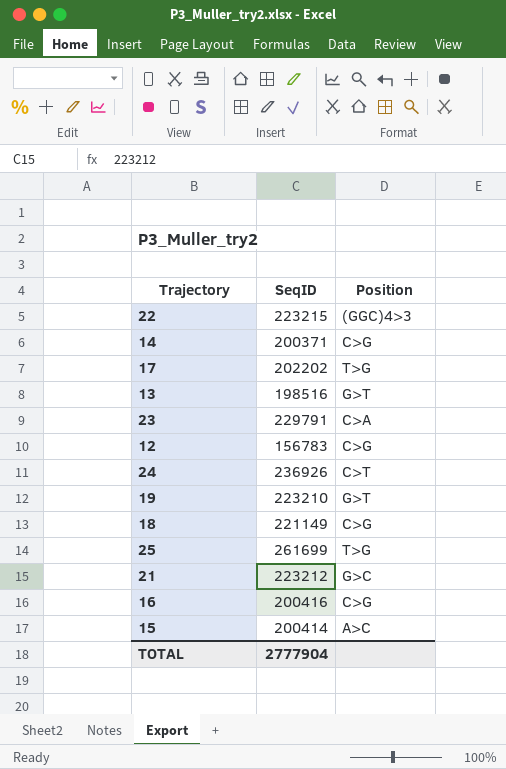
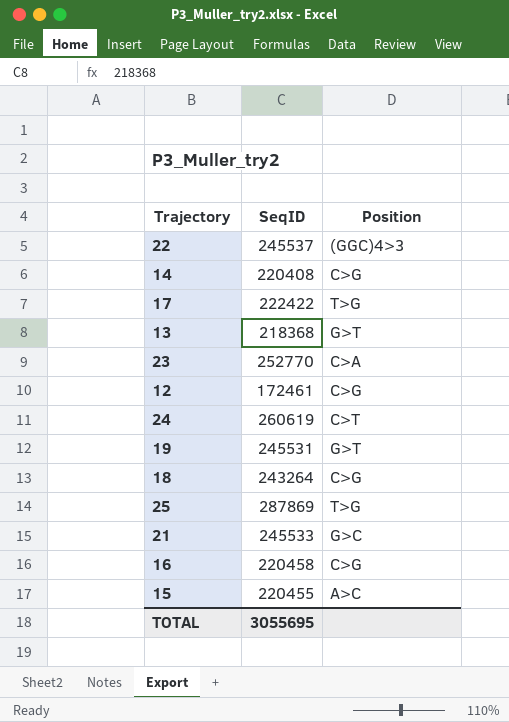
22 | SeqID: 223215 -> 245537
14 | SeqID: 200371 -> 220408
17 | SeqID: 202202 -> 222422
13 | SeqID: 198516 -> 218368
23 | SeqID: 229791 -> 252770
12 | SeqID: 156783 -> 172461
24 | SeqID: 236926 -> 260619
19 | SeqID: 223210 -> 245531
18 | SeqID: 221149 -> 243264
25 | SeqID: 261699 -> 287869
21 | SeqID: 223212 -> 245533
16 | SeqID: 200416 -> 220458
15 | SeqID: 200414 -> 220455
TOTAL | SeqID: 2777904 -> 3055695

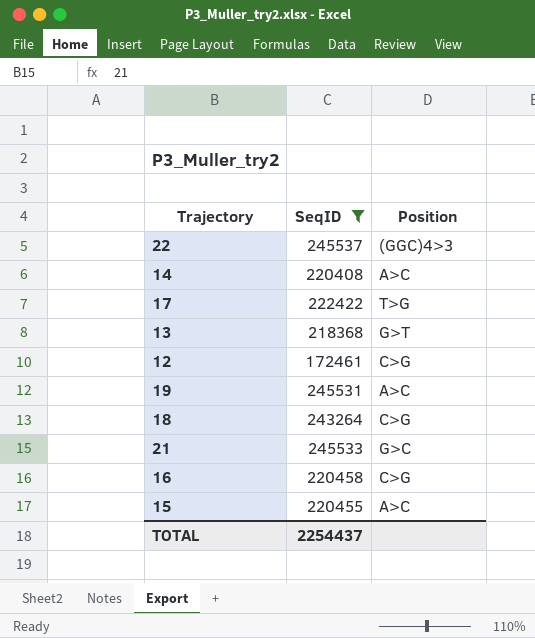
filter: none -> SeqID <= 245537
14 | Position: C>G -> A>C
19 | Position: G>T -> A>C
TOTAL | SeqID: 3055695 -> 2254437

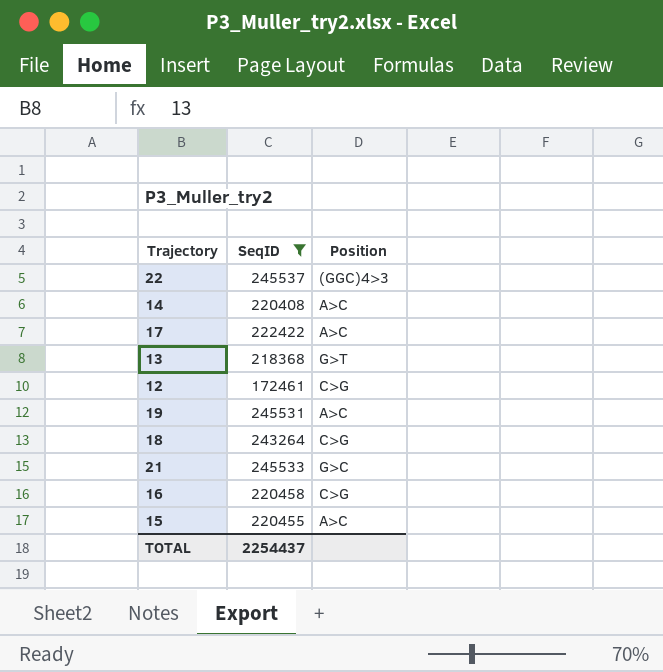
17 | Position: T>G -> A>C

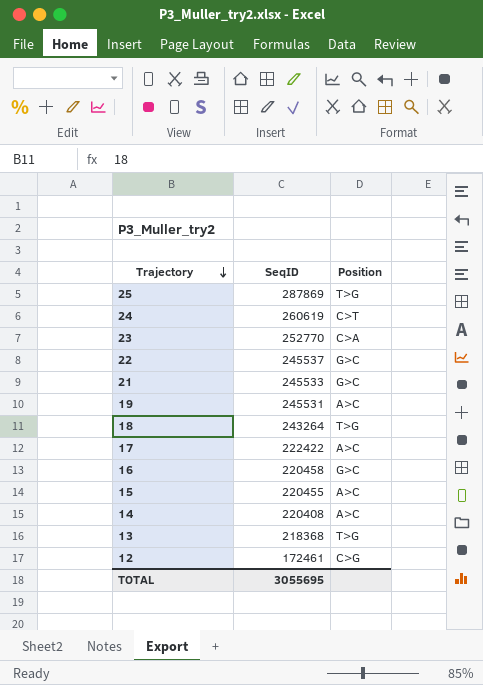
filter: SeqID <= 245537 -> none
row order: none -> Trajectory descending
22 | Position: (GGC)4>3 -> G>C
18 | Position: C>G -> T>G
16 | Position: C>G -> G>C
13 | Position: G>T -> T>G
TOTAL | SeqID: 2254437 -> 3055695

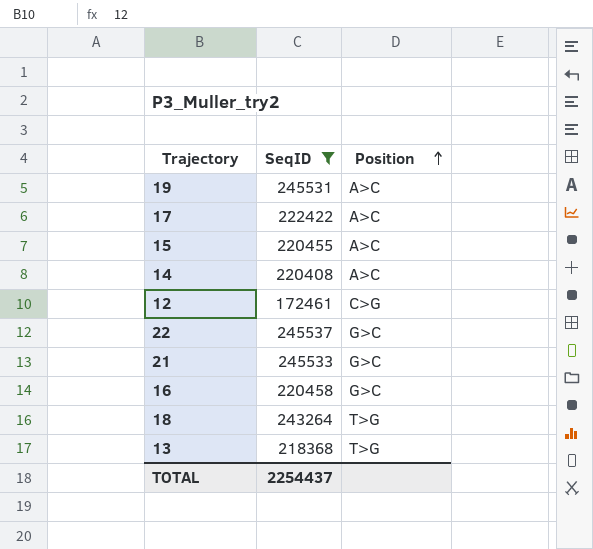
filter: none -> SeqID <= 245537
row order: Trajectory descending -> Position ascending
TOTAL | SeqID: 3055695 -> 2254437

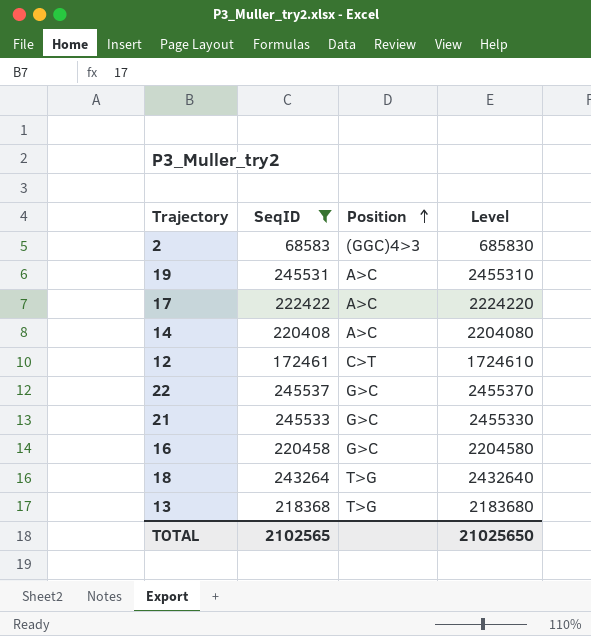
column Level | formula: none -> [SeqID] * 10
row 15: 220455 | A>C -> none
row 2: none -> 68583 | (GGC)4>3 | 685830
12 | Position: C>G -> C>T
TOTAL | SeqID: 2254437 -> 2102565

